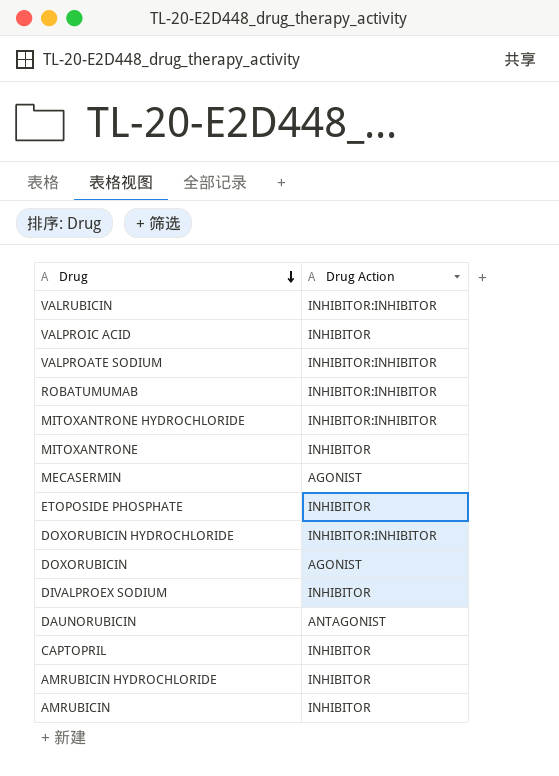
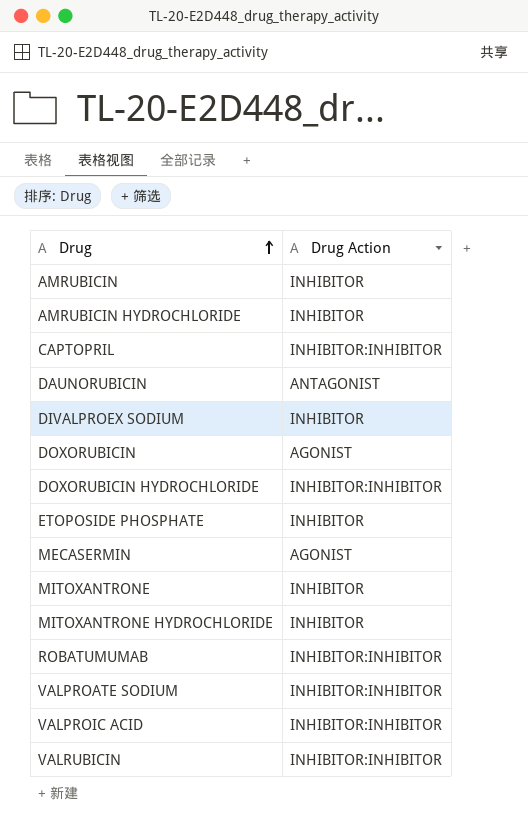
row order: Drug descending -> Drug ascending
CAPTOPRIL | Drug Action: INHIBITOR -> INHIBITOR:INHIBITOR
MITOXANTRONE HYDROCHLORIDE | Drug Action: INHIBITOR:INHIBITOR -> INHIBITOR
VALPROIC ACID | Drug Action: INHIBITOR -> INHIBITOR:INHIBITOR

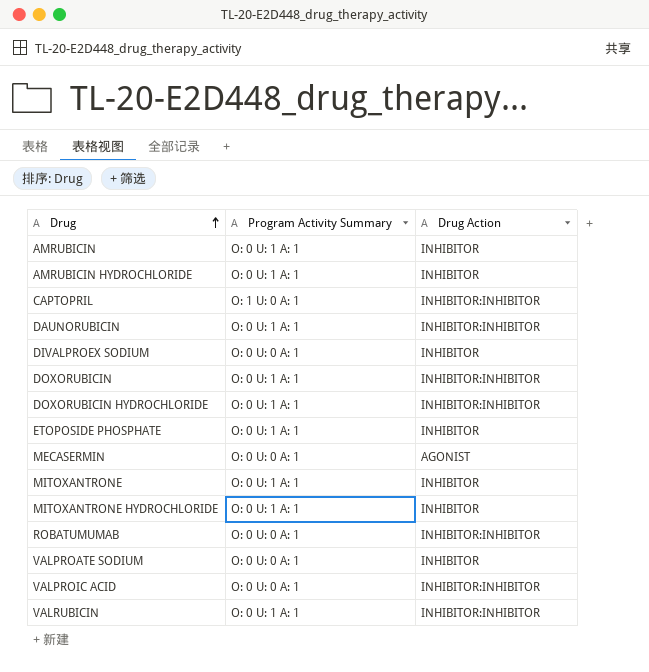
column Program Activity Summary | position: none -> 2
DAUNORUBICIN | Drug Action: ANTAGONIST -> INHIBITOR:INHIBITOR
DOXORUBICIN | Drug Action: AGONIST -> INHIBITOR:INHIBITOR
VALPROATE SODIUM | Drug Action: INHIBITOR:INHIBITOR -> INHIBITOR

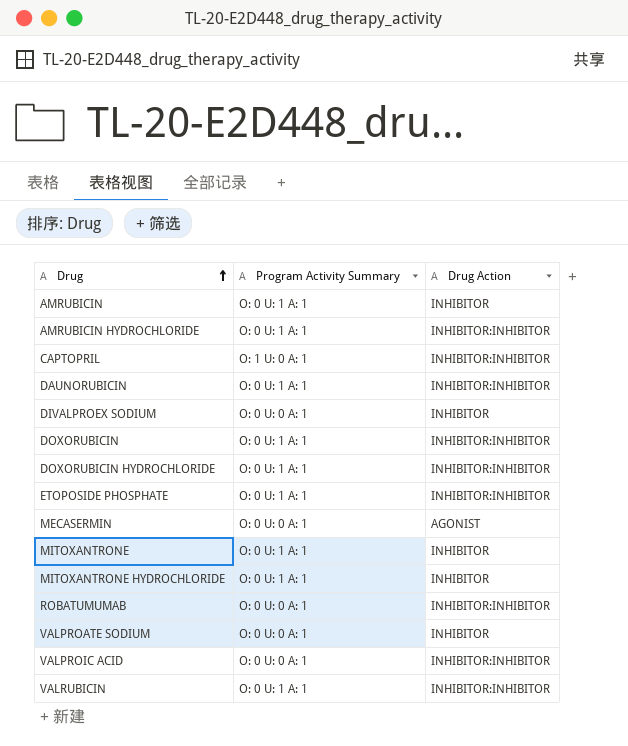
AMRUBICIN HYDROCHLORIDE | Drug Action: INHIBITOR -> INHIBITOR:INHIBITOR
ETOPOSIDE PHOSPHATE | Drug Action: INHIBITOR -> INHIBITOR:INHIBITOR

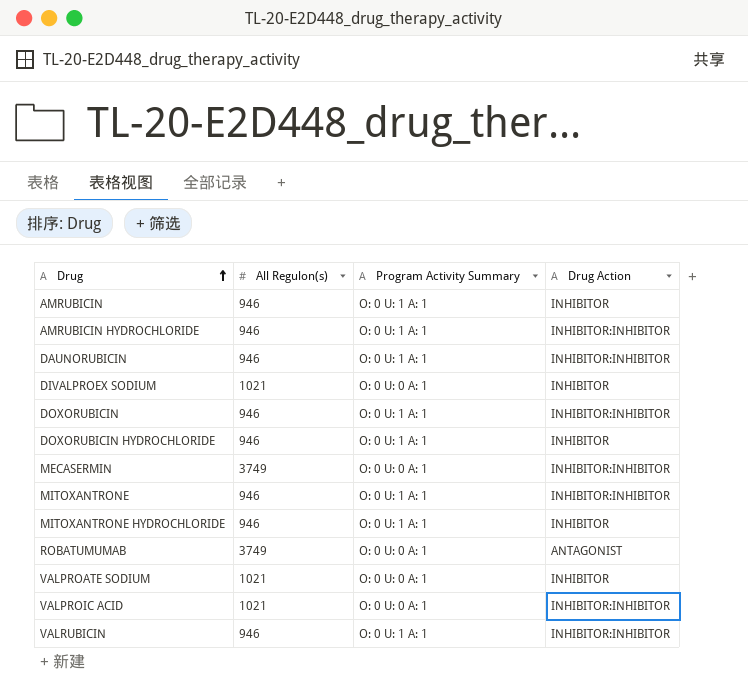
column All Regulon(s) | position: none -> 2
row CAPTOPRIL: O: 1 U: 0 A: 1 | INHIBITOR:INHIBITOR -> none
row ETOPOSIDE PHOSPHATE: O: 0 U: 1 A: 1 | INHIBITOR:INHIBITOR -> none
DOXORUBICIN HYDROCHLORIDE | Drug Action: INHIBITOR:INHIBITOR -> INHIBITOR
MECASERMIN | Drug Action: AGONIST -> INHIBITOR:INHIBITOR
MITOXANTRONE | Drug Action: INHIBITOR -> INHIBITOR:INHIBITOR
ROBATUMUMAB | Drug Action: INHIBITOR:INHIBITOR -> ANTAGONIST

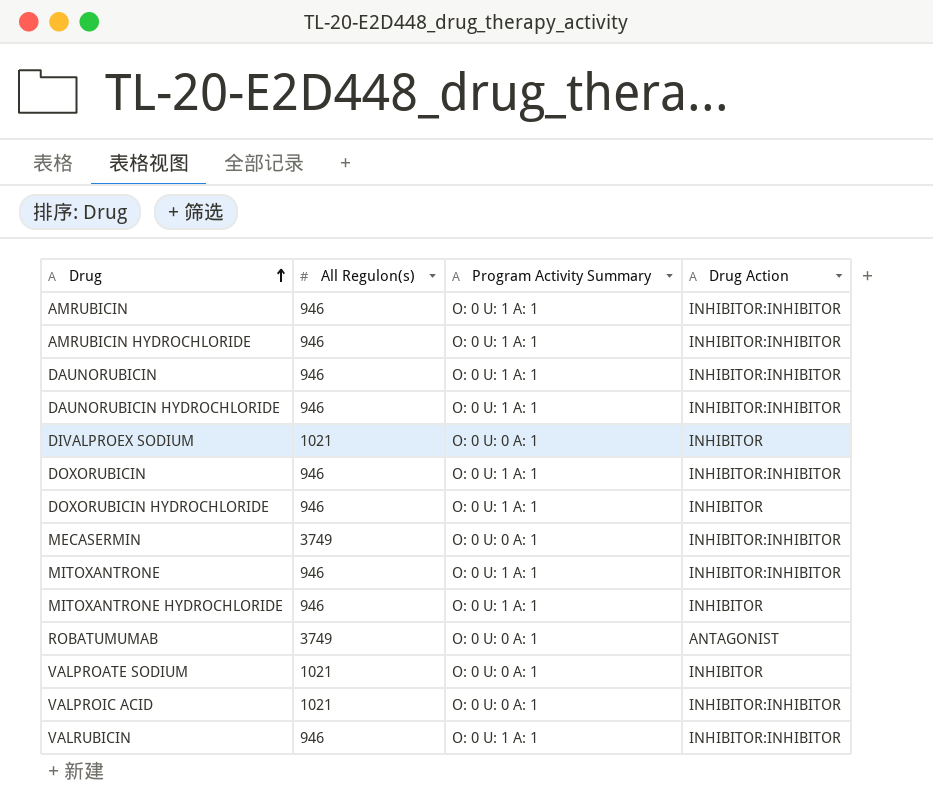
AMRUBICIN | Drug Action: INHIBITOR -> INHIBITOR:INHIBITOR
row DAUNORUBICIN HYDROCHLORIDE: none -> 946 | O: 0 U: 1 A: 1 | INHIBITOR:INHIBITOR

